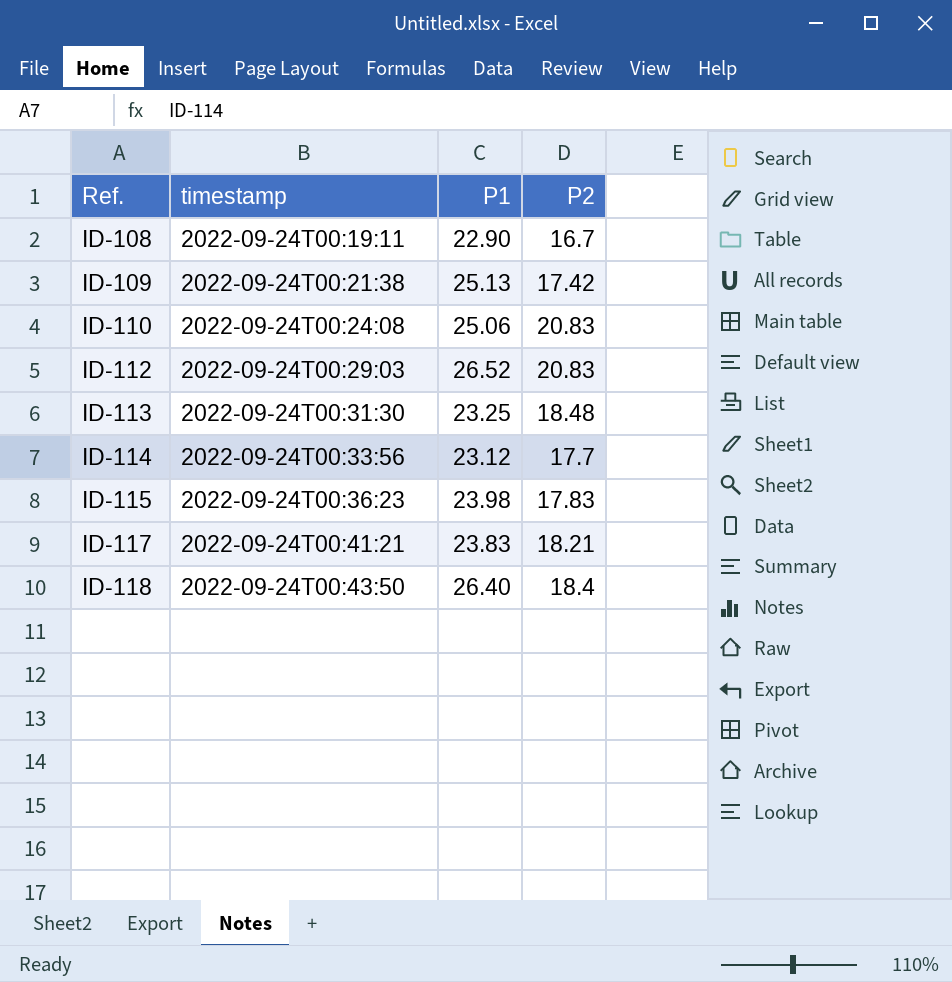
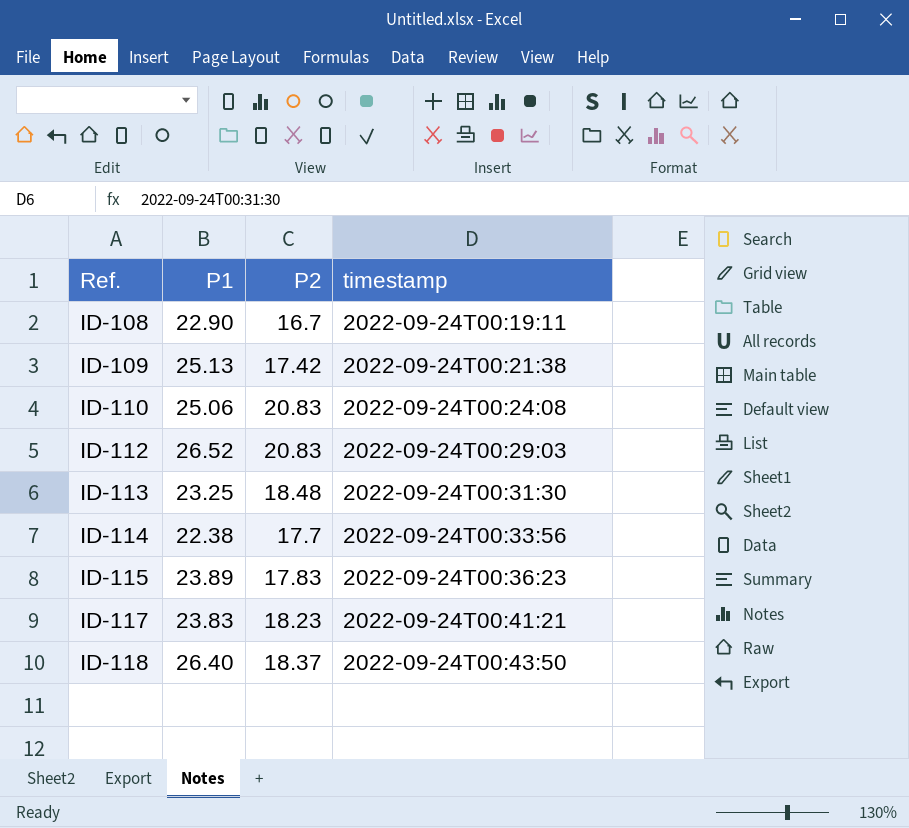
column timestamp | position: 2 -> 4
ID-114 | P1: 23.12 -> 22.38
ID-115 | P1: 23.98 -> 23.89
ID-117 | P2: 18.21 -> 18.23
ID-118 | P2: 18.4 -> 18.37

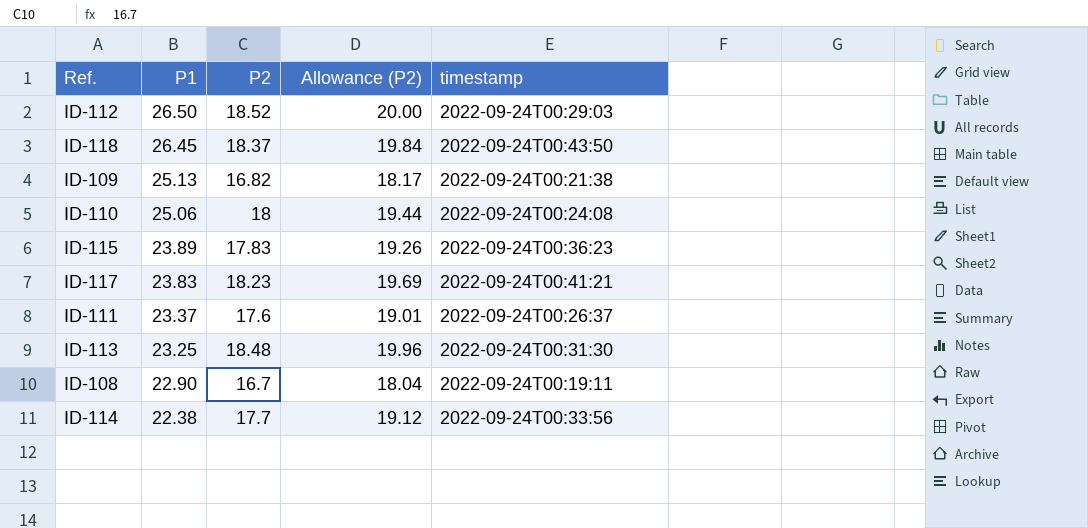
row order: Ref. ascending -> P1 descending
column Allowance (P2) | formula: none -> [P2] * 1.08
ID-112 | P1: 26.52 -> 26.50
ID-112 | P2: 20.83 -> 18.52
ID-118 | P1: 26.40 -> 26.45
ID-109 | P2: 17.42 -> 16.82
ID-110 | P2: 20.83 -> 18
row ID-111: none -> 23.37 | 17.6 | 19.01 | 2022-09-24T00:26:37

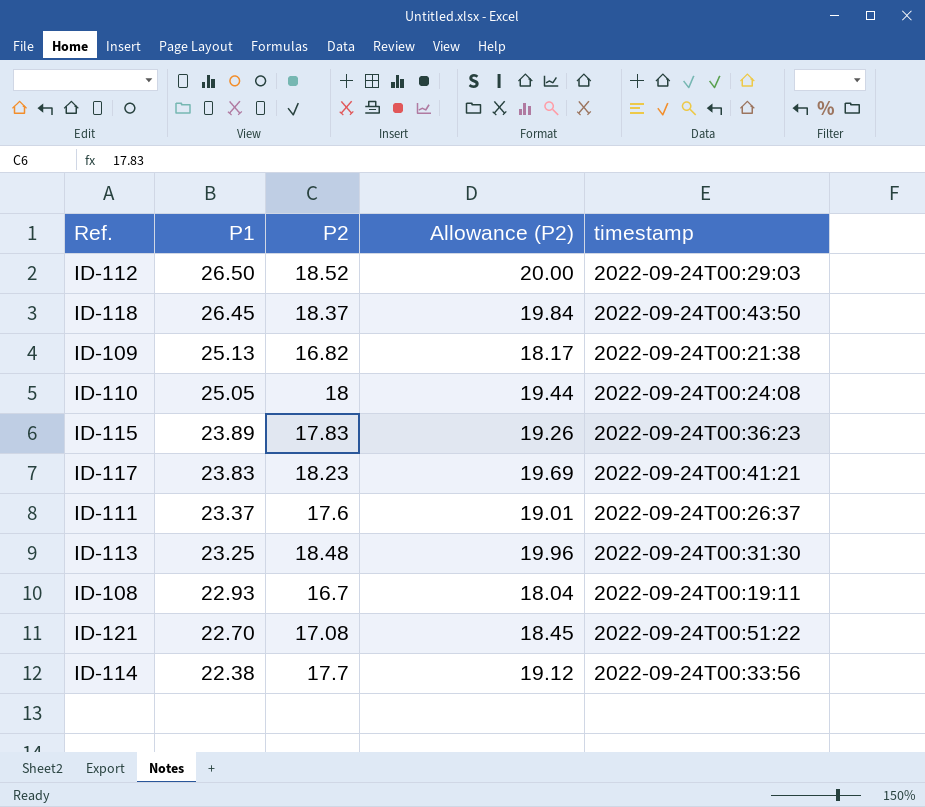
ID-110 | P1: 25.06 -> 25.05
ID-108 | P1: 22.90 -> 22.93
row ID-121: none -> 22.70 | 17.08 | 18.45 | 2022-09-24T00:51:22

